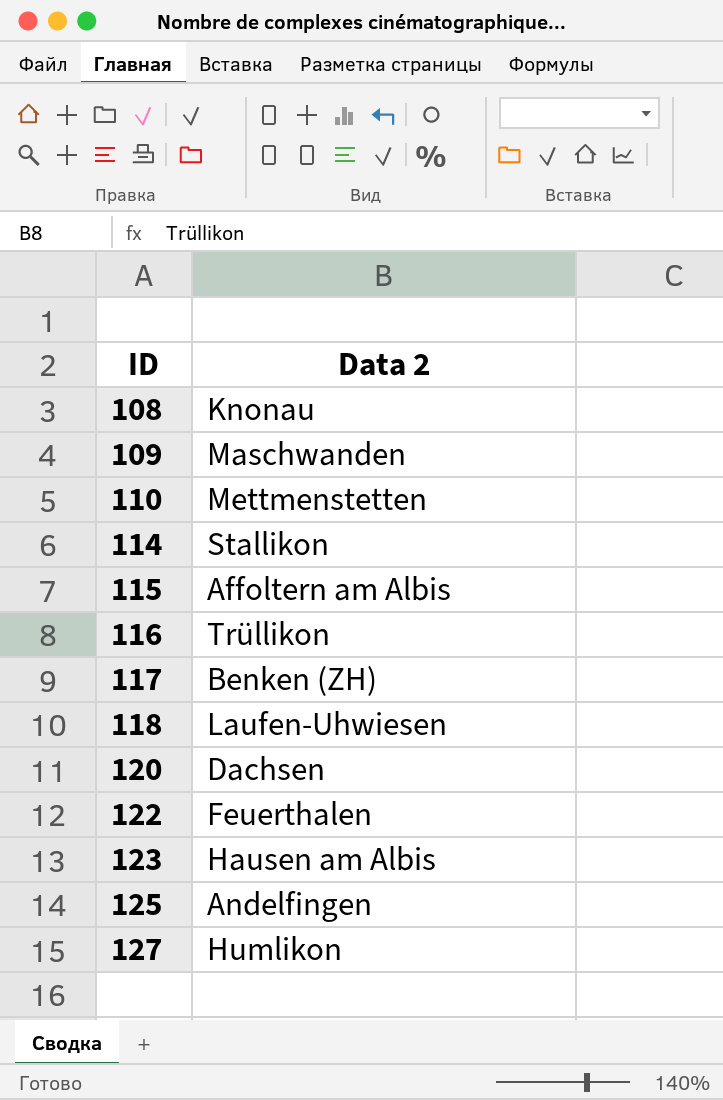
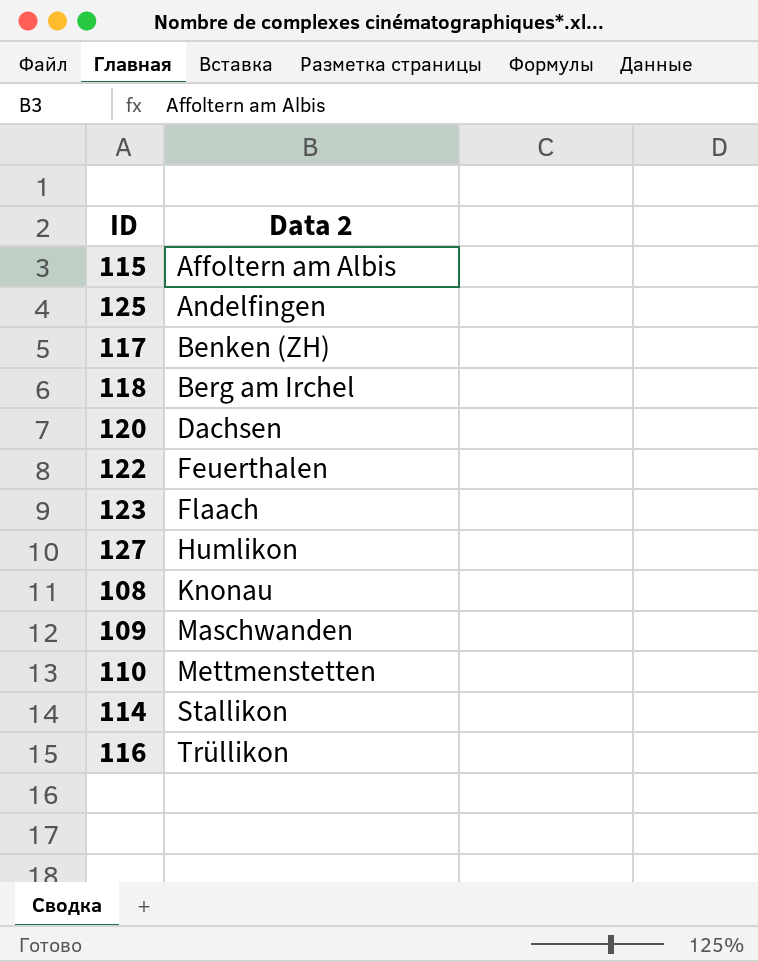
row order: ID ascending -> Data 2 ascending
118 | Data 2: Laufen-Uhwiesen -> Berg am Irchel
123 | Data 2: Hausen am Albis -> Flaach

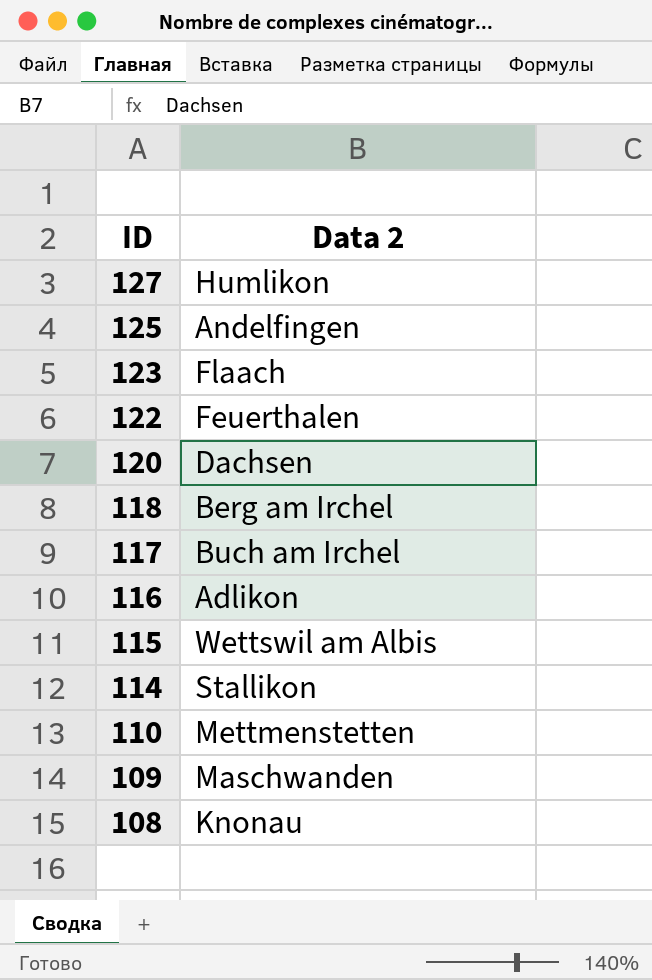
row order: Data 2 ascending -> ID descending
117 | Data 2: Benken (ZH) -> Buch am Irchel
116 | Data 2: Trüllikon -> Adlikon
115 | Data 2: Affoltern am Albis -> Wettswil am Albis

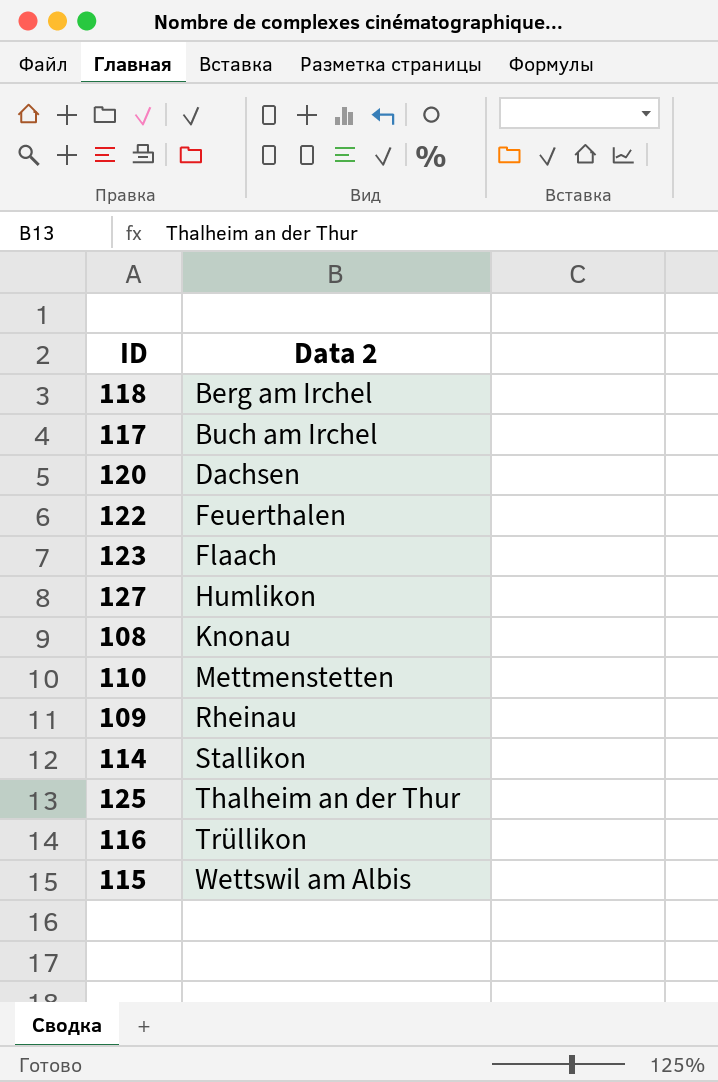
row order: ID descending -> Data 2 ascending
109 | Data 2: Maschwanden -> Rheinau
125 | Data 2: Andelfingen -> Thalheim an der Thur
116 | Data 2: Adlikon -> Trüllikon

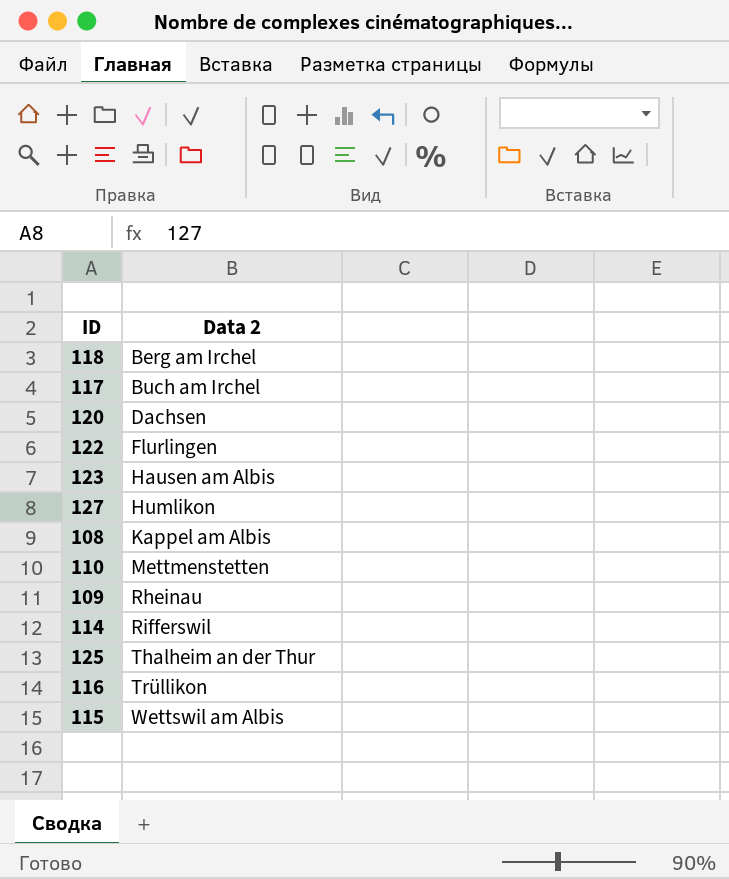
122 | Data 2: Feuerthalen -> Flurlingen
123 | Data 2: Flaach -> Hausen am Albis
108 | Data 2: Knonau -> Kappel am Albis
114 | Data 2: Stallikon -> Rifferswil

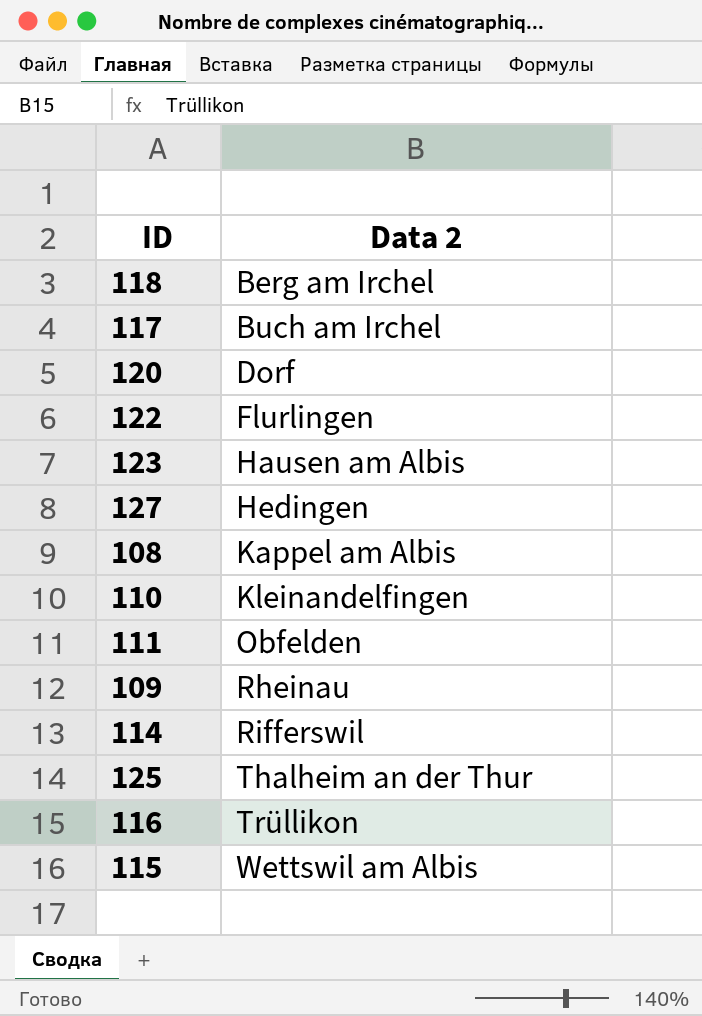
120 | Data 2: Dachsen -> Dorf
127 | Data 2: Humlikon -> Hedingen
110 | Data 2: Mettmenstetten -> Kleinandelfingen
row 111: none -> Obfelden

